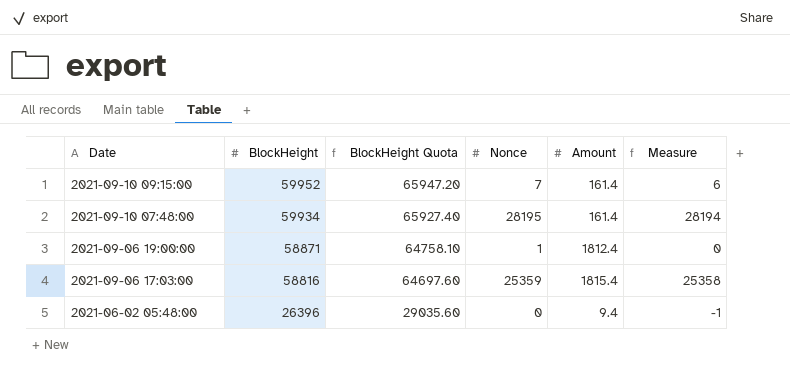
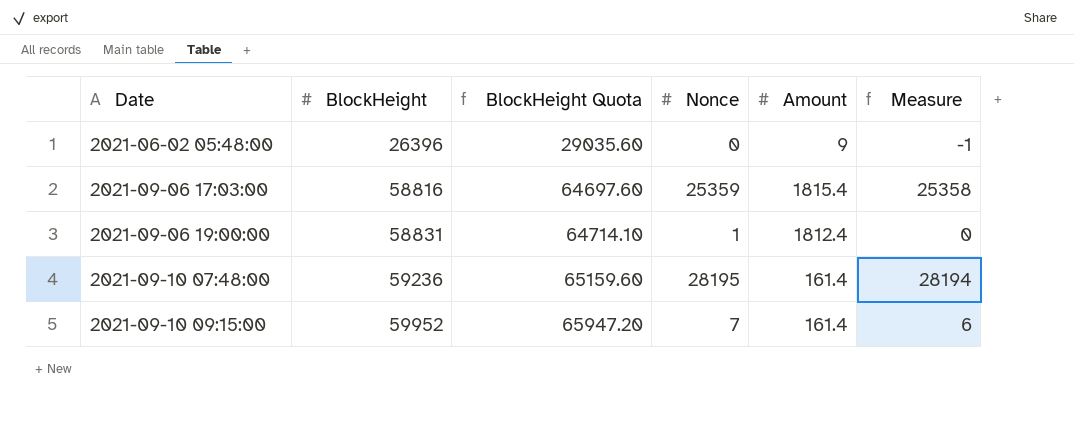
row order: Date descending -> Date ascending
2021-06-02 05:48:00 | Amount: 9.4 -> 9
2021-09-06 19:00:00 | BlockHeight: 58871 -> 58831
2021-09-06 19:00:00 | BlockHeight Quota: 64758.10 -> 64714.10
2021-09-10 07:48:00 | BlockHeight: 59934 -> 59236
2021-09-10 07:48:00 | BlockHeight Quota: 65927.40 -> 65159.60

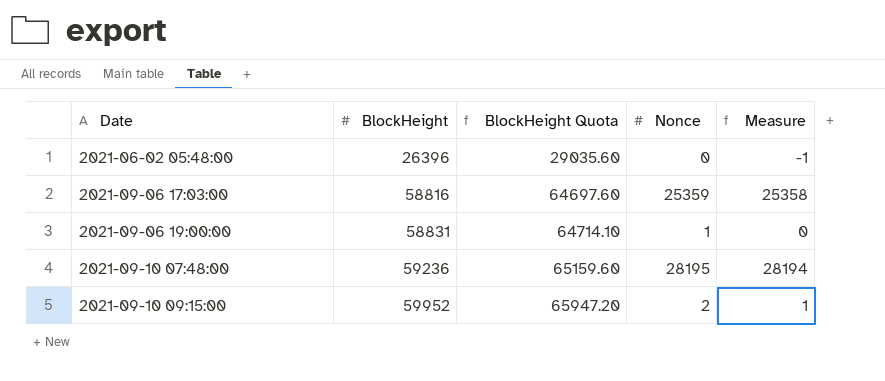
column Amount | position: 5 -> none
2021-09-10 09:15:00 | Nonce: 7 -> 2
2021-09-10 09:15:00 | Measure: 6 -> 1

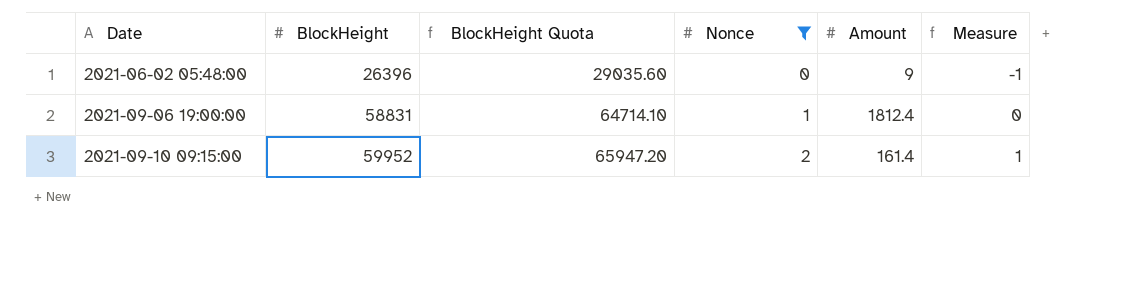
filter: none -> Nonce <= 2
column Amount | position: none -> 5

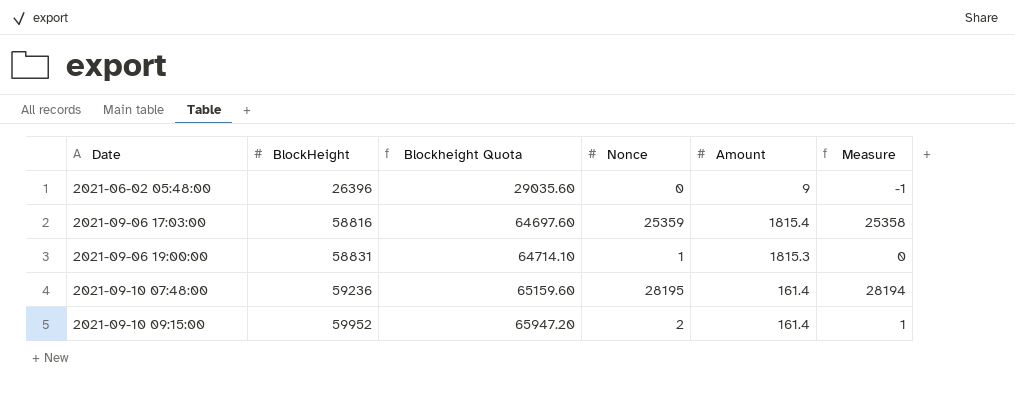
filter: Nonce <= 2 -> none
column name: BlockHeight Quota -> Blockheight Quota
2021-09-06 19:00:00 | Amount: 1812.4 -> 1815.3

